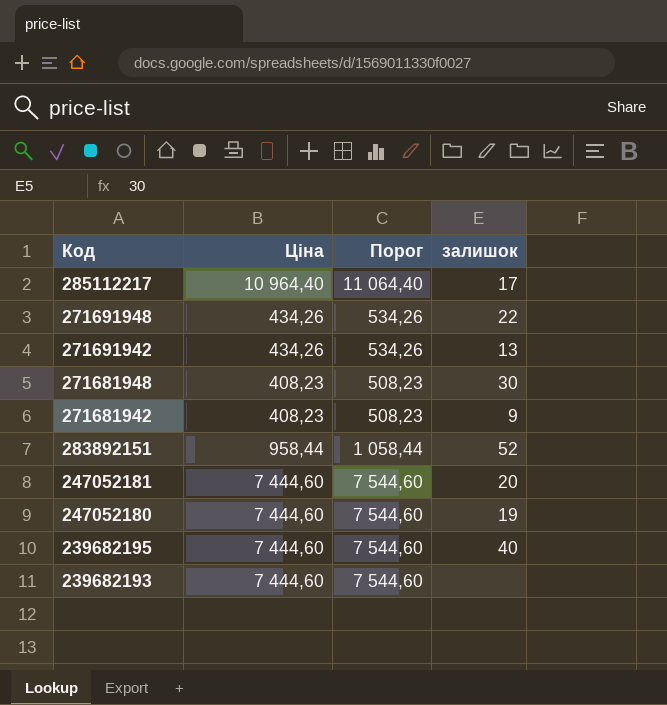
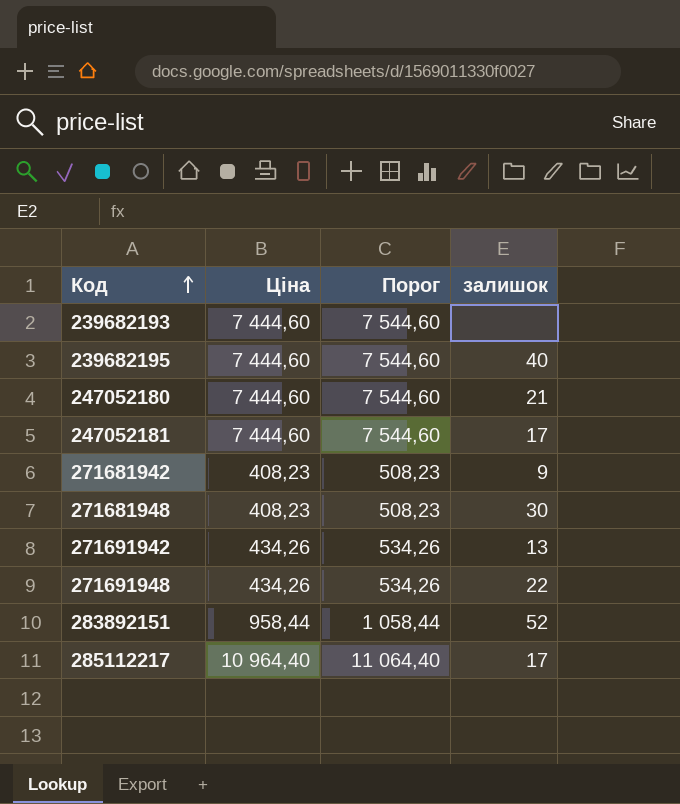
row order: none -> Код ascending
247052180 | залишок: 19 -> 21
247052181 | залишок: 20 -> 17

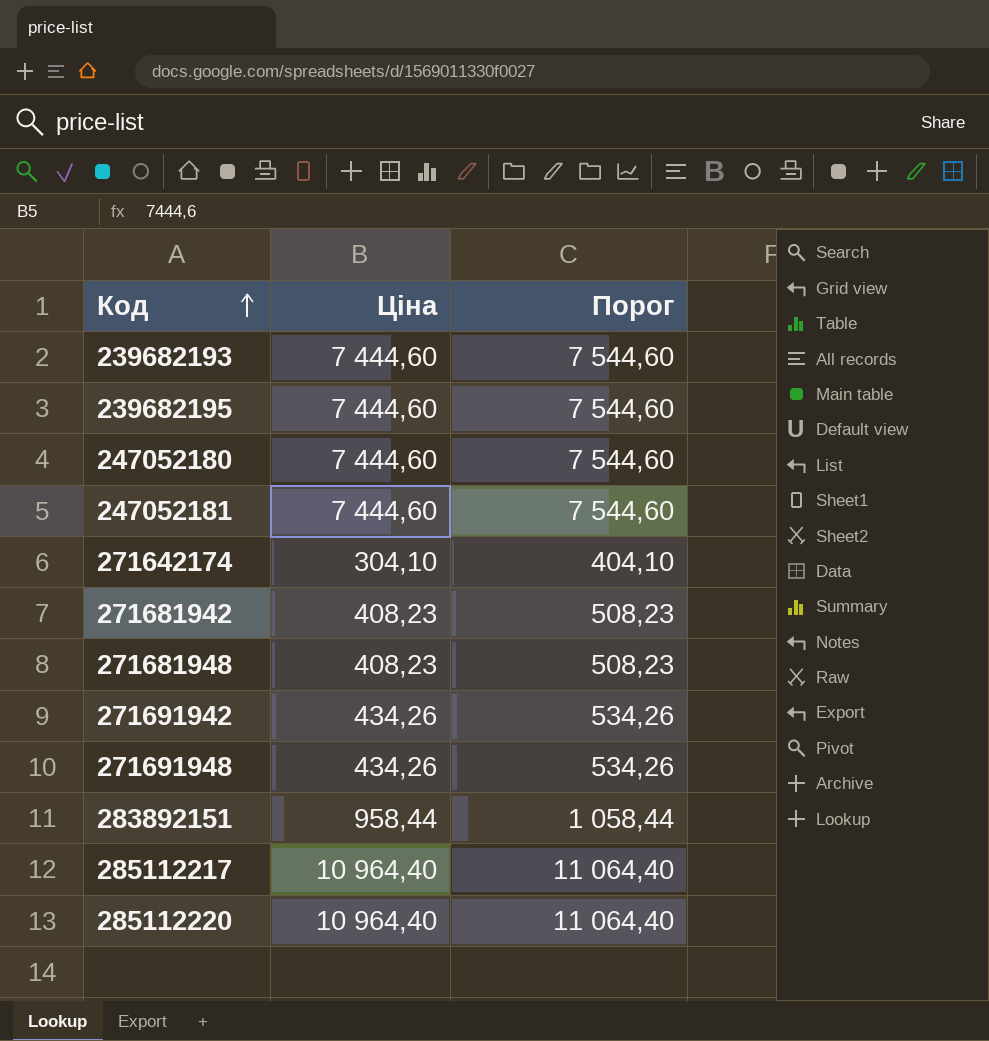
column залишок | position: 4 -> none
row 271642174: none -> 304,10 | 404,10
row 285112220: none -> 10 964,40 | 11 064,40

